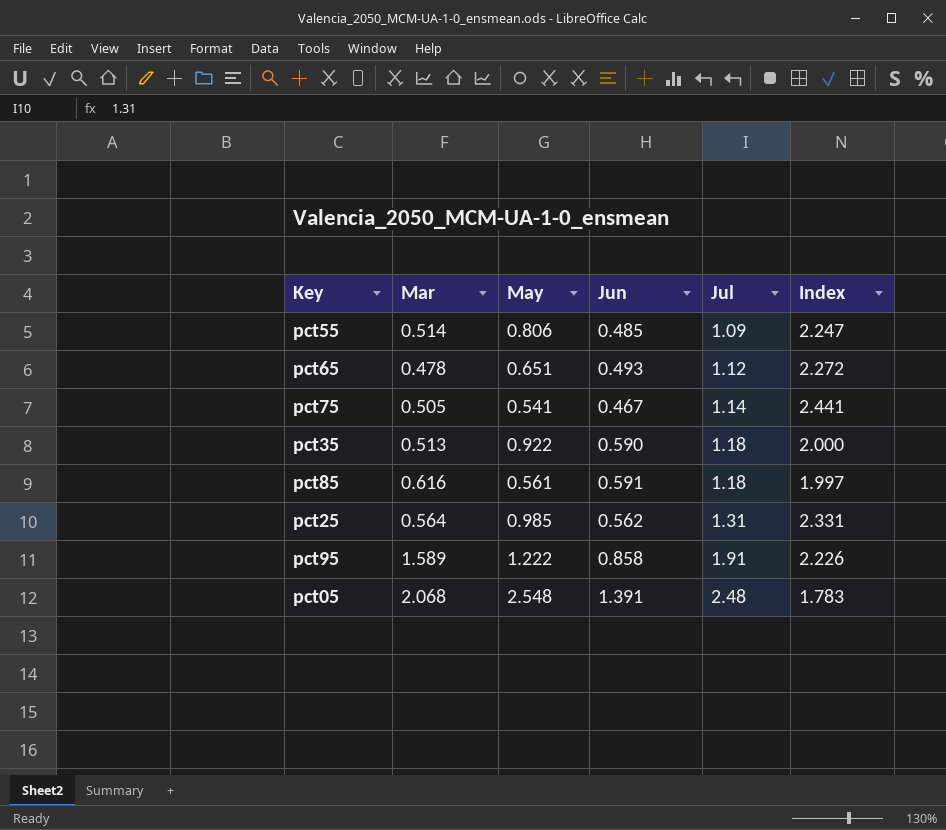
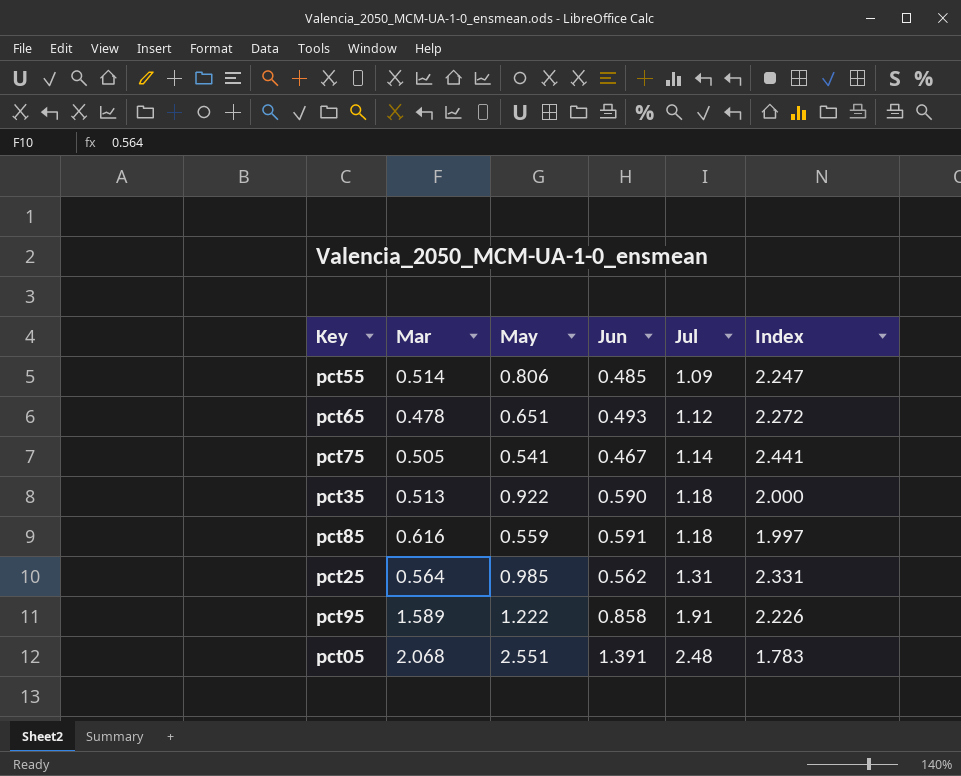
pct85 | May: 0.561 -> 0.559
pct05 | May: 2.548 -> 2.551

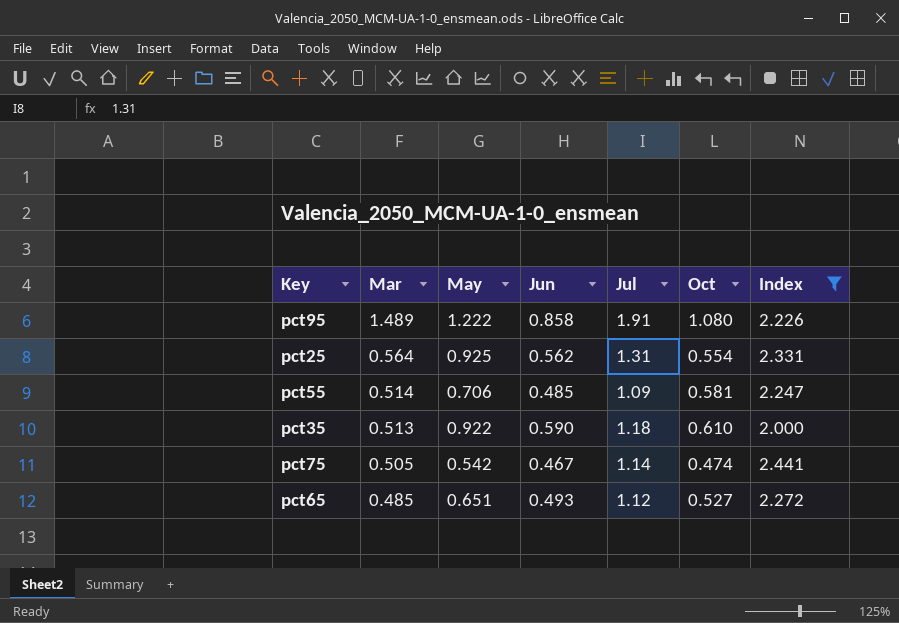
filter: none -> Index >= 2.000
row order: Jul ascending -> Mar descending
column Oct | position: none -> 6
pct95 | Mar: 1.589 -> 1.489
pct25 | May: 0.985 -> 0.925
pct55 | May: 0.806 -> 0.706
pct75 | May: 0.541 -> 0.542
pct65 | Mar: 0.478 -> 0.485

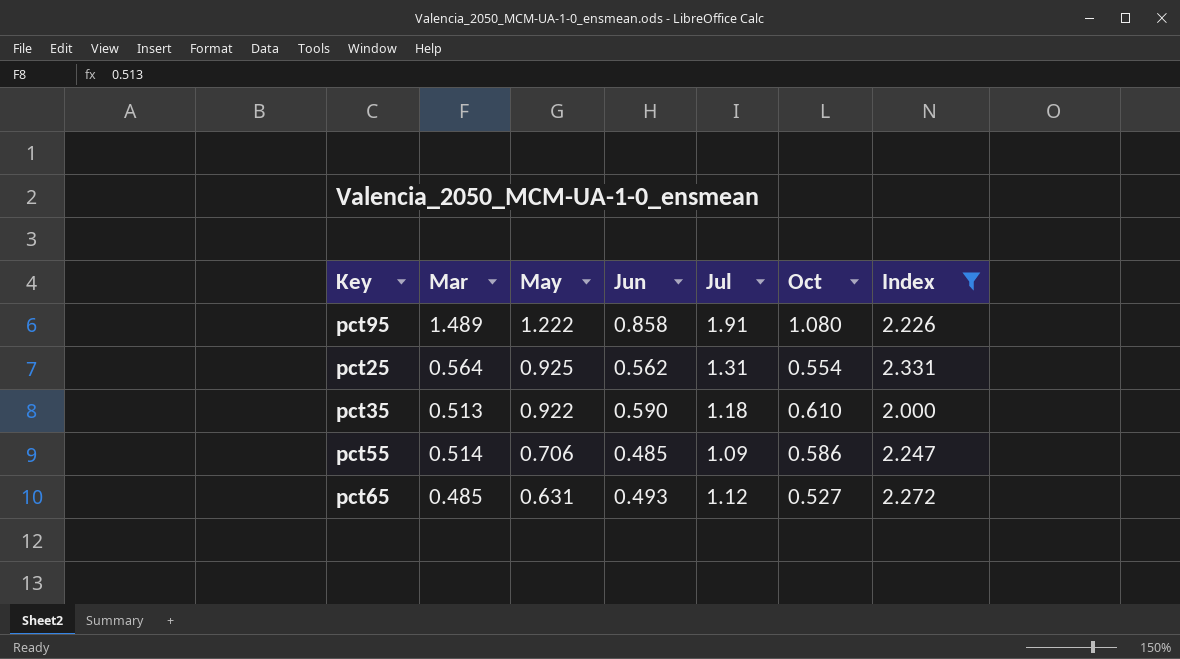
row order: Mar descending -> May descending
row pct75: 0.505 | 0.542 | 0.467 | 1.14 | 0.474 | 2.441 -> none
pct55 | Oct: 0.581 -> 0.586
pct65 | May: 0.651 -> 0.631

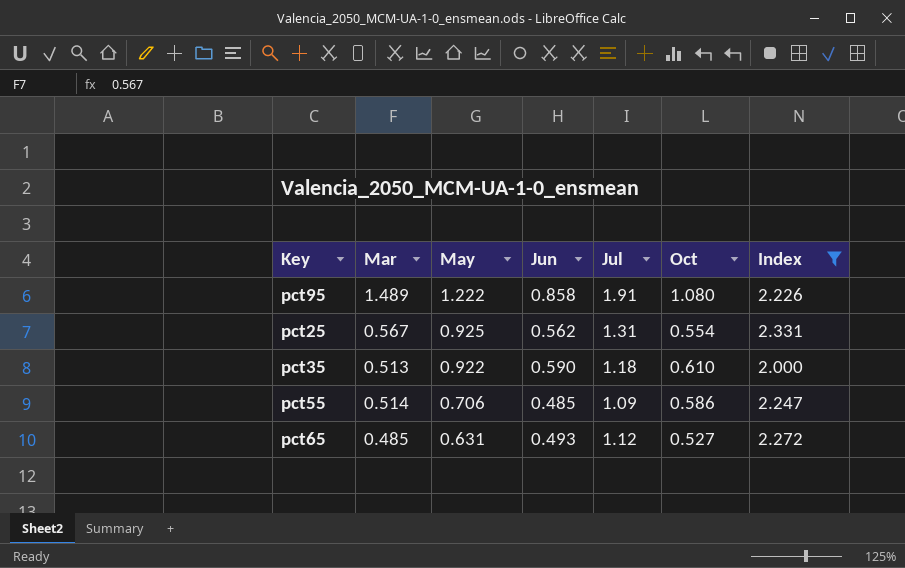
pct25 | Mar: 0.564 -> 0.567

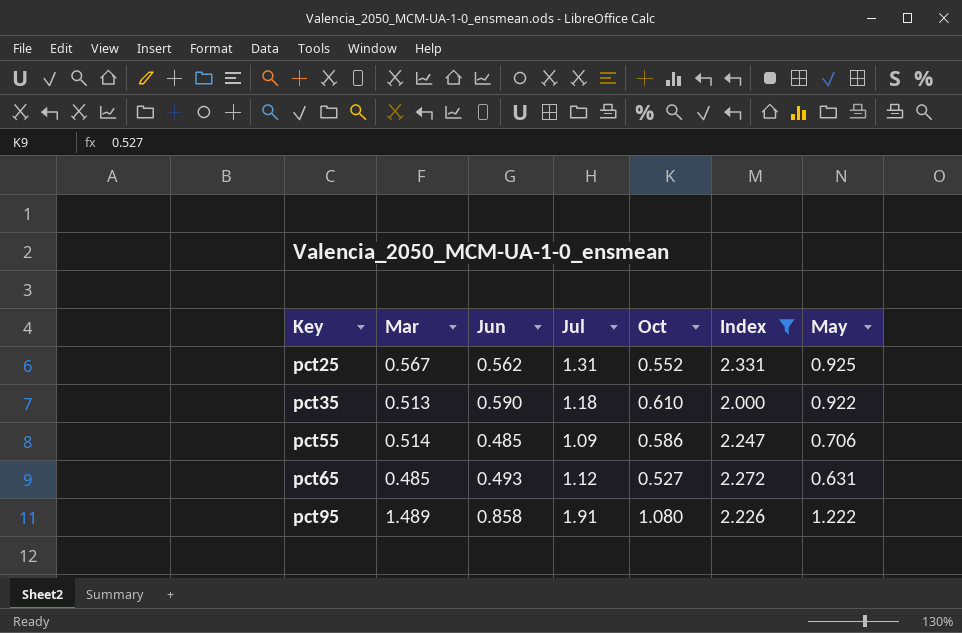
row order: May descending -> Key ascending
column May | position: 3 -> 7
pct25 | Oct: 0.554 -> 0.552

